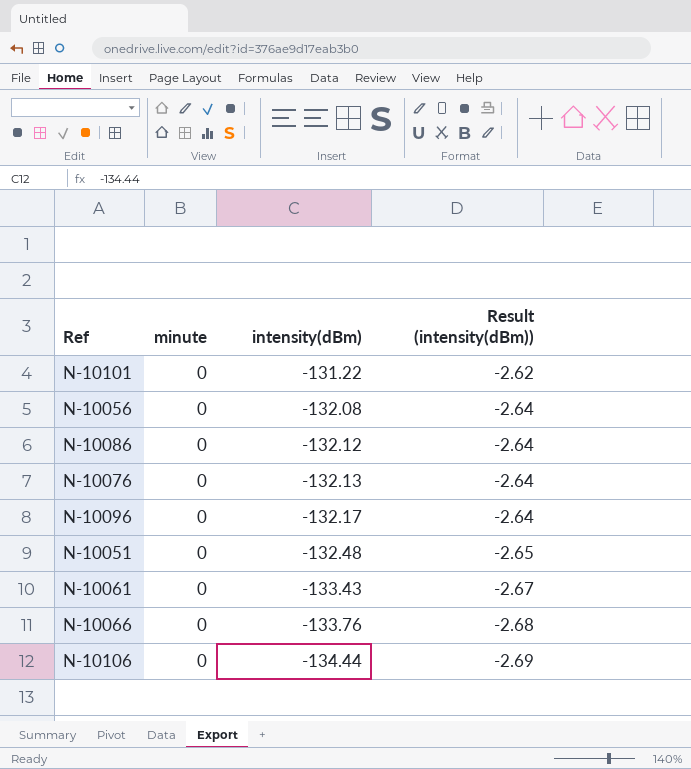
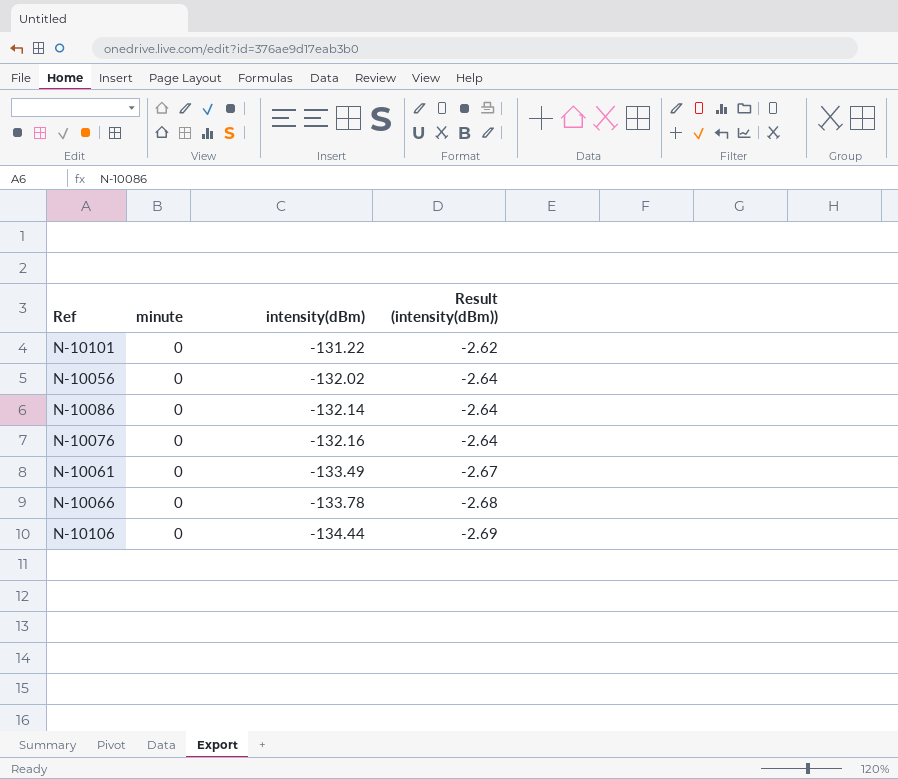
row N-10096: 0 | -132.17 | -2.64 -> none
row N-10051: 0 | -132.48 | -2.65 -> none
N-10056 | intensity(dBm): -132.08 -> -132.02
N-10086 | intensity(dBm): -132.12 -> -132.14
N-10076 | intensity(dBm): -132.13 -> -132.16
N-10061 | intensity(dBm): -133.43 -> -133.49
N-10066 | intensity(dBm): -133.76 -> -133.78

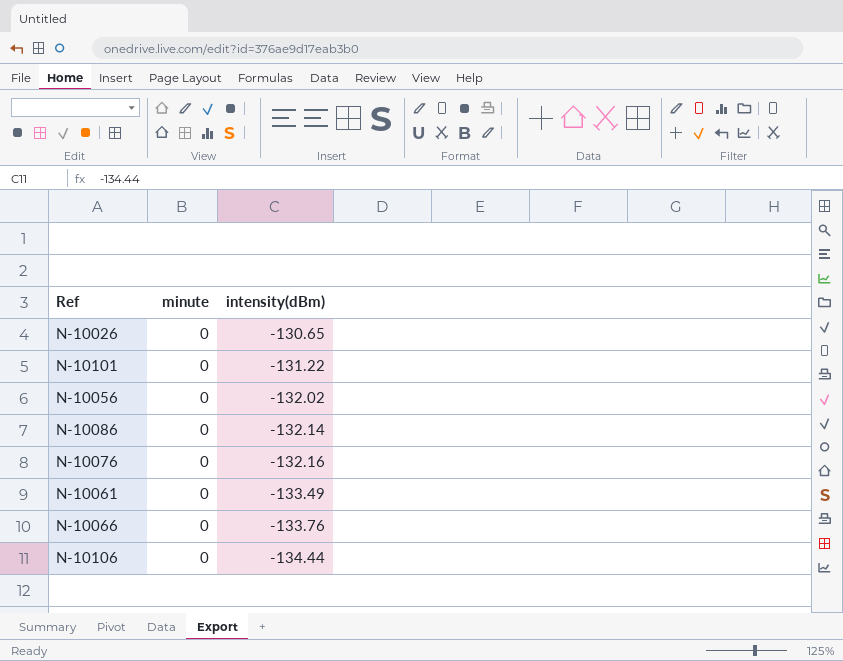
column Result (intensity(dBm)) | formula: [intensity(dBm)] * 0.02 -> none
row N-10026: none -> 0 | -130.65
N-10066 | intensity(dBm): -133.78 -> -133.76

